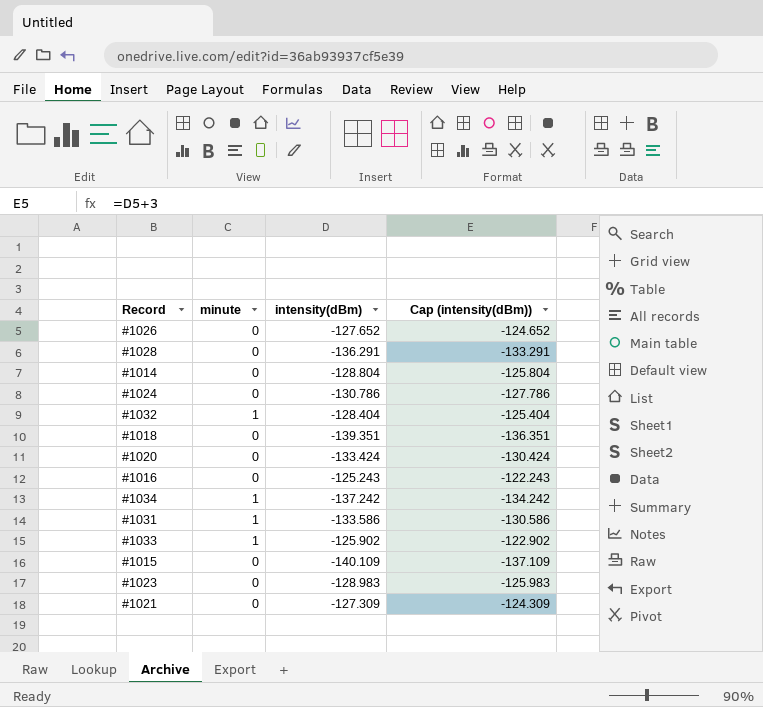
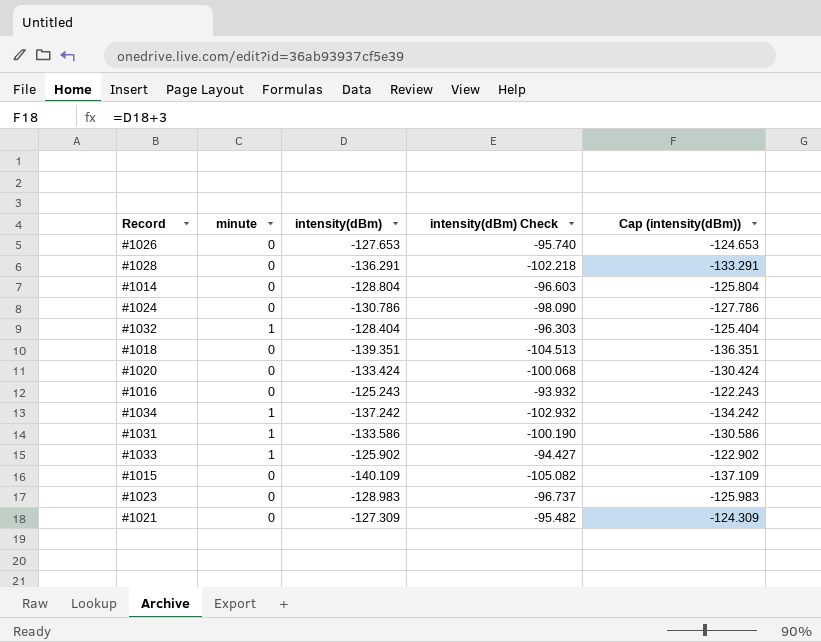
column intensity(dBm) Check | formula: none -> [intensity(dBm)] * 0.75
#1026 | intensity(dBm): -127.652 -> -127.653
#1026 | Cap (intensity(dBm)): -124.652 -> -124.653

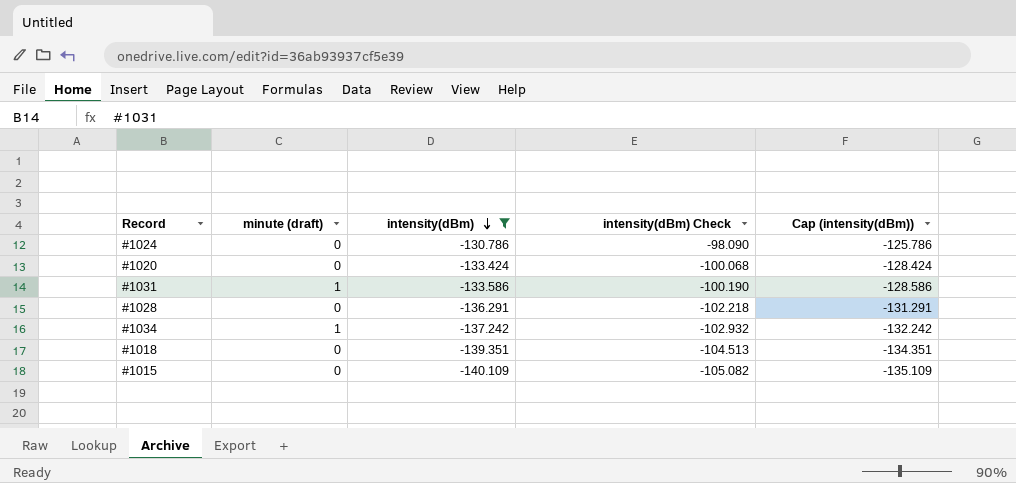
filter: none -> intensity(dBm) <= -130.786
row order: none -> intensity(dBm) descending
column name: minute -> minute (draft)
column Cap (intensity(dBm)) | formula: [intensity(dBm)] + 3 -> [intensity(dBm)] + 5

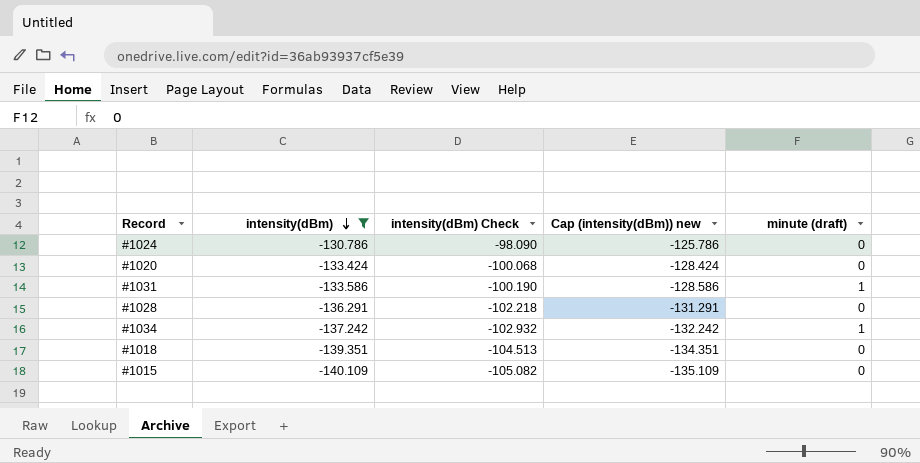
column name: Cap (intensity(dBm)) -> Cap (intensity(dBm)) new
column minute (draft) | position: 2 -> 5

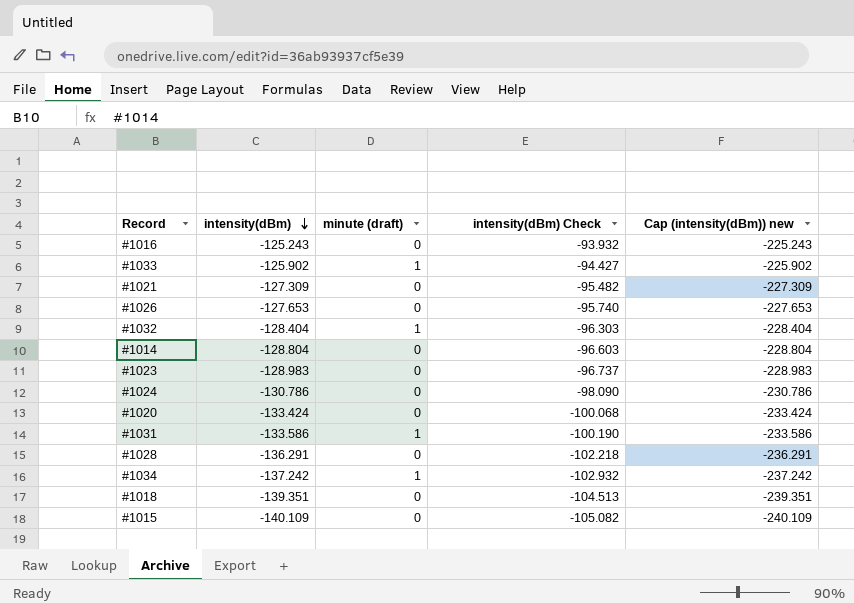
filter: intensity(dBm) <= -130.786 -> none
column minute (draft) | position: 5 -> 3
column Cap (intensity(dBm)) new | formula: [intensity(dBm)] + 5 -> [intensity(dBm)] - 100

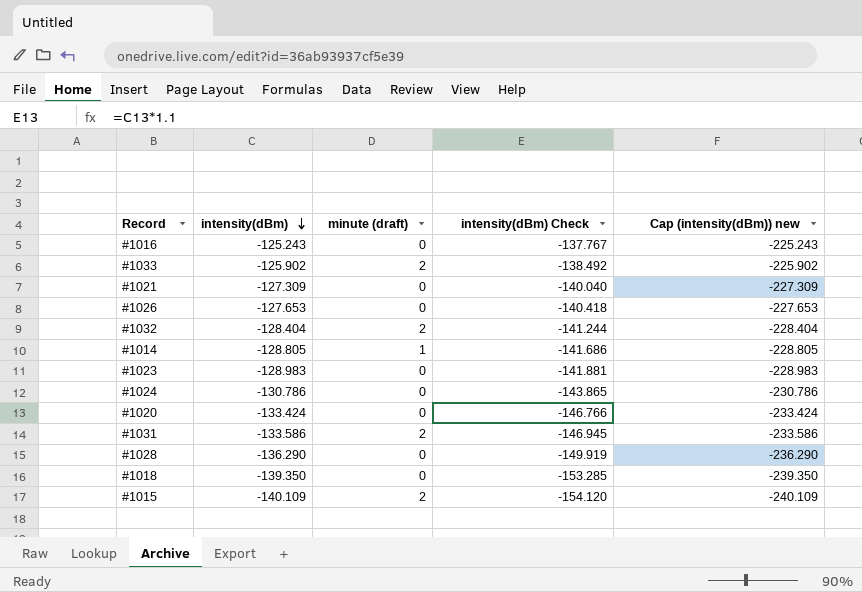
column intensity(dBm) Check | formula: [intensity(dBm)] * 0.75 -> [intensity(dBm)] * 1.1
row #1034: -137.242 | 1 | -102.932 | -237.242 -> none
#1033 | minute (draft): 1 -> 2
#1032 | minute (draft): 1 -> 2
#1014 | intensity(dBm): -128.804 -> -128.805
#1014 | minute (draft): 0 -> 1
#1014 | Cap (intensity(dBm)) new: -228.804 -> -228.805
#1031 | minute (draft): 1 -> 2
#1028 | intensity(dBm): -136.291 -> -136.290
#1028 | Cap (intensity(dBm)) new: -236.291 -> -236.290
#1018 | intensity(dBm): -139.351 -> -139.350
#1018 | Cap (intensity(dBm)) new: -239.351 -> -239.350
#1015 | minute (draft): 0 -> 2

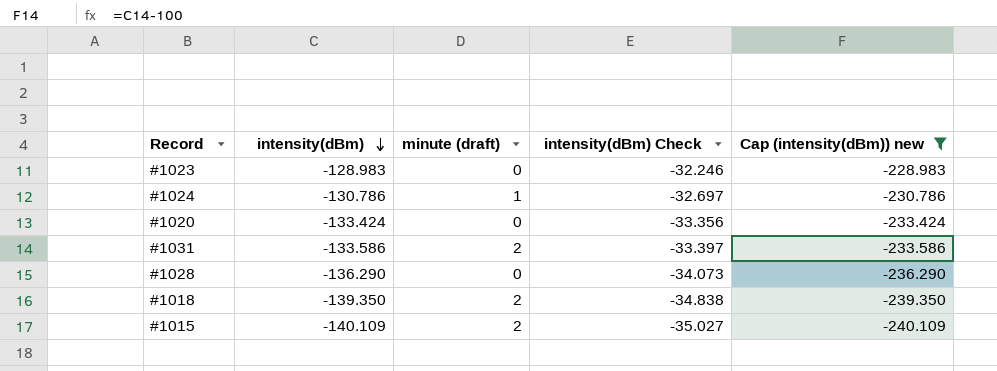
filter: none -> Cap (intensity(dBm)) new <= -228.983
column intensity(dBm) Check | formula: [intensity(dBm)] * 1.1 -> [intensity(dBm)] * 0.25
#1024 | minute (draft): 0 -> 1
#1018 | minute (draft): 0 -> 2

